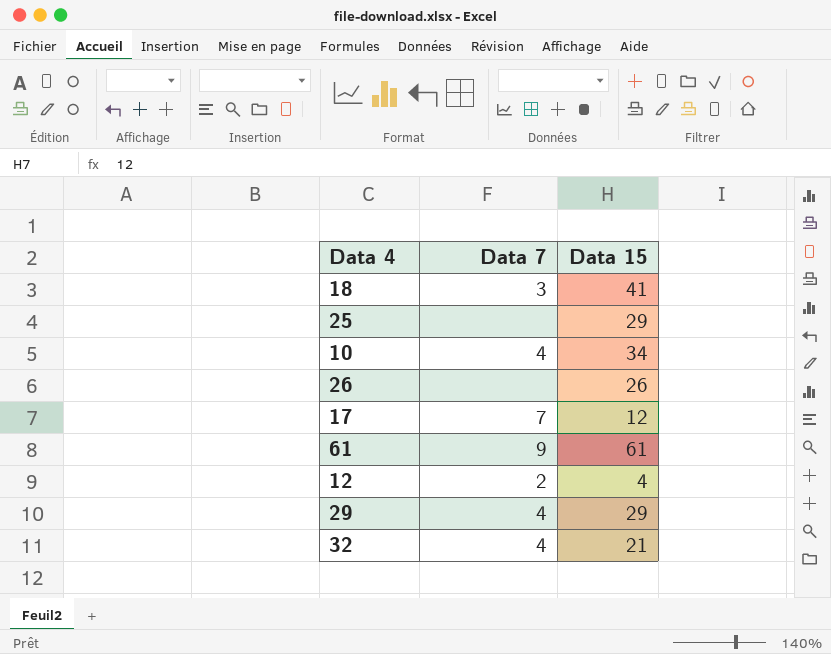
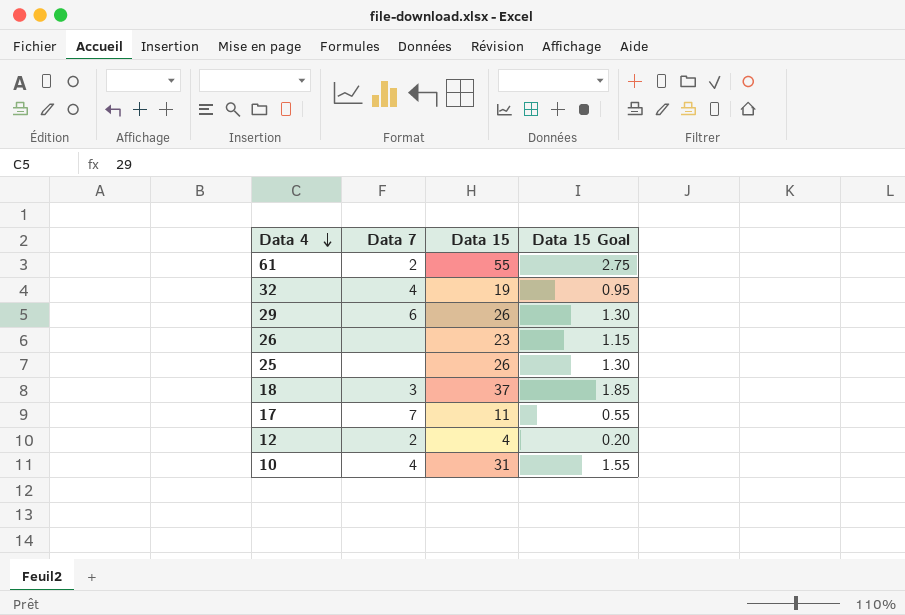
row order: none -> Data 4 descending
column Data 15 Goal | formula: none -> [Data 15] * 0.05
61 | Data 7: 9 -> 2
61 | Data 15: 61 -> 55
32 | Data 15: 21 -> 19
29 | Data 7: 4 -> 6
29 | Data 15: 29 -> 26
26 | Data 15: 26 -> 23
25 | Data 15: 29 -> 26
18 | Data 15: 41 -> 37
17 | Data 15: 12 -> 11
10 | Data 15: 34 -> 31

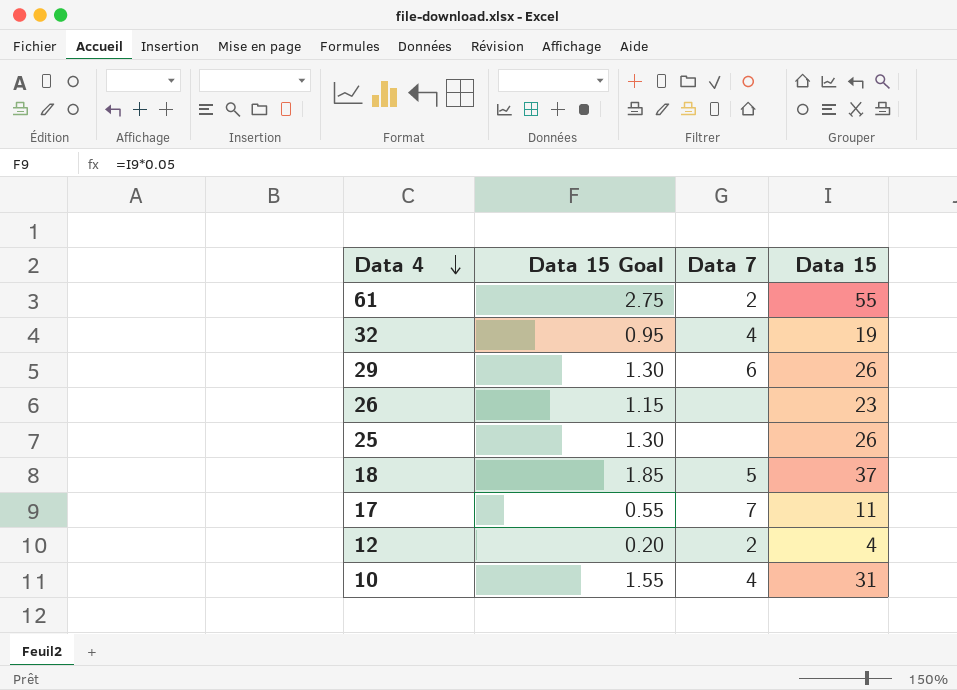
column Data 15 Goal | position: 4 -> 2
18 | Data 7: 3 -> 5

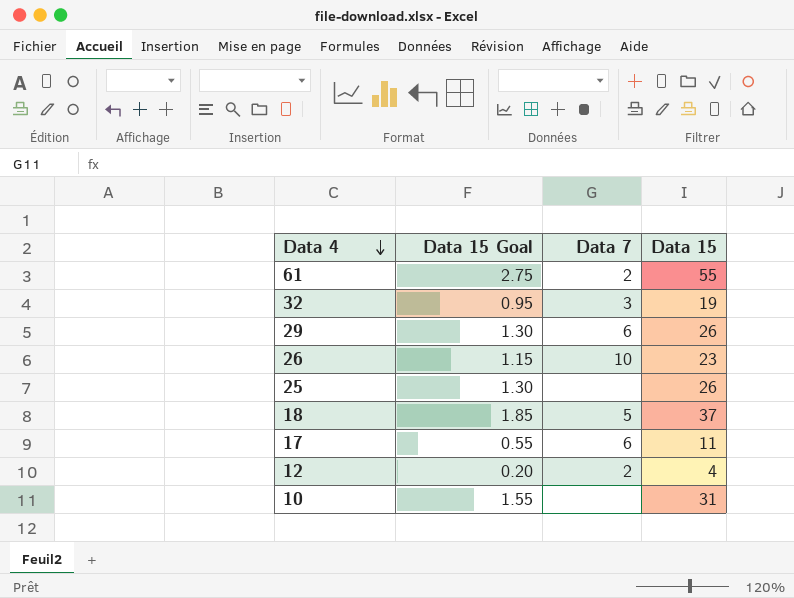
32 | Data 7: 4 -> 3
26 | Data 7: none -> 10
17 | Data 7: 7 -> 6
10 | Data 7: 4 -> none

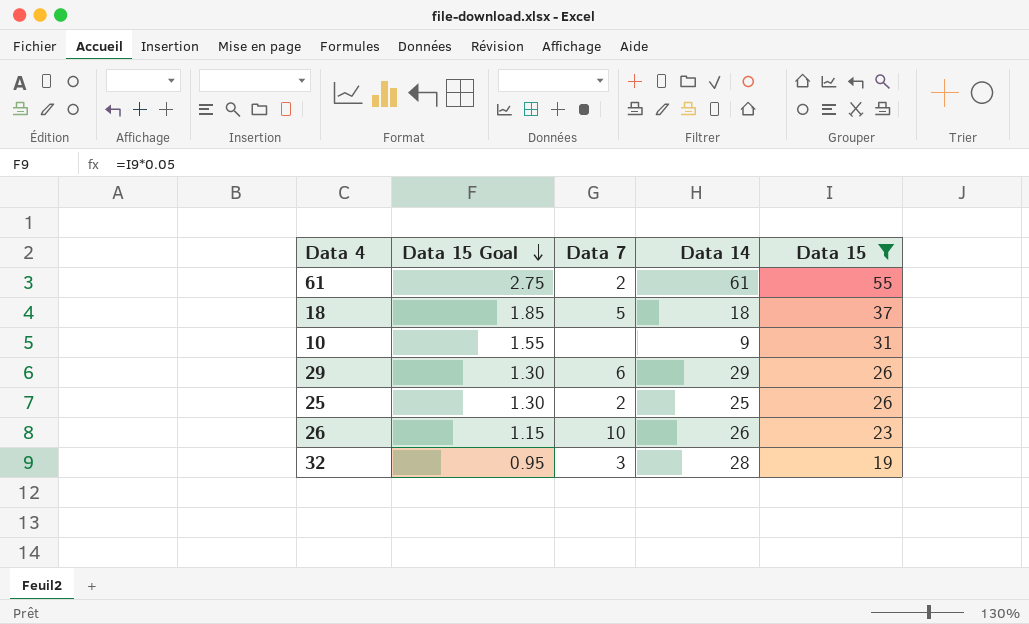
filter: none -> Data 15 >= 19
row order: Data 4 descending -> Data 15 Goal descending
column Data 14 | position: none -> 4
25 | Data 7: none -> 2

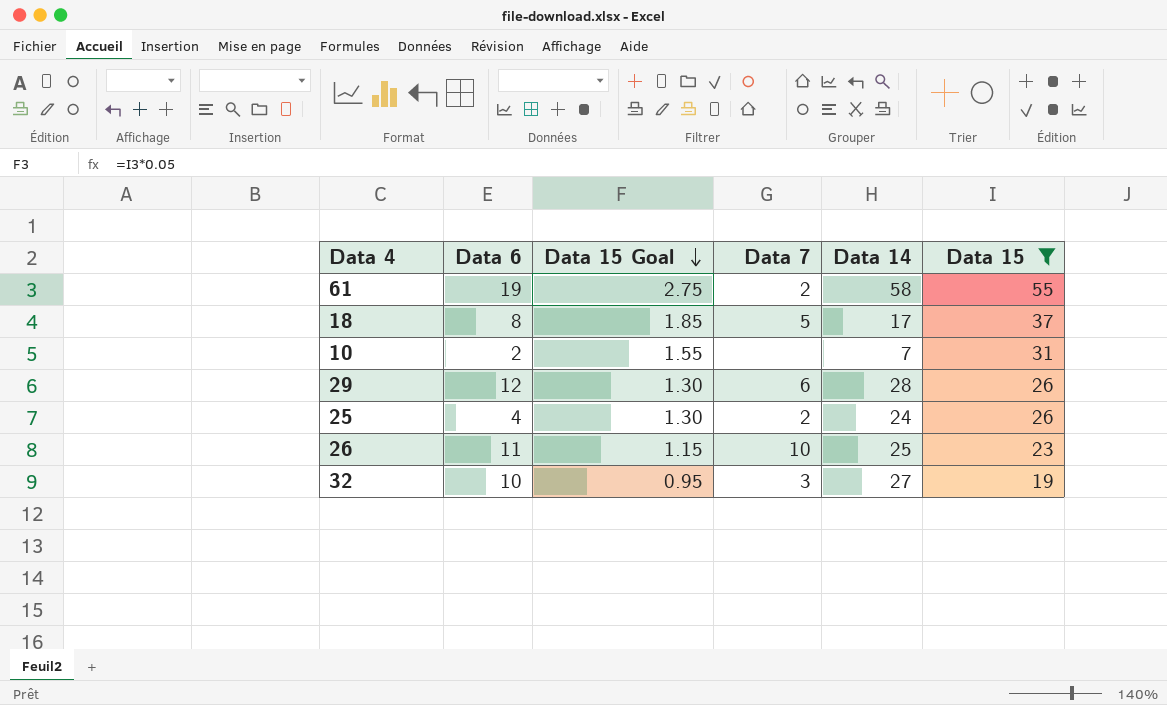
column Data 6 | position: none -> 2
61 | Data 14: 61 -> 58
18 | Data 14: 18 -> 17
10 | Data 14: 9 -> 7
29 | Data 14: 29 -> 28
25 | Data 14: 25 -> 24
26 | Data 14: 26 -> 25
32 | Data 14: 28 -> 27

